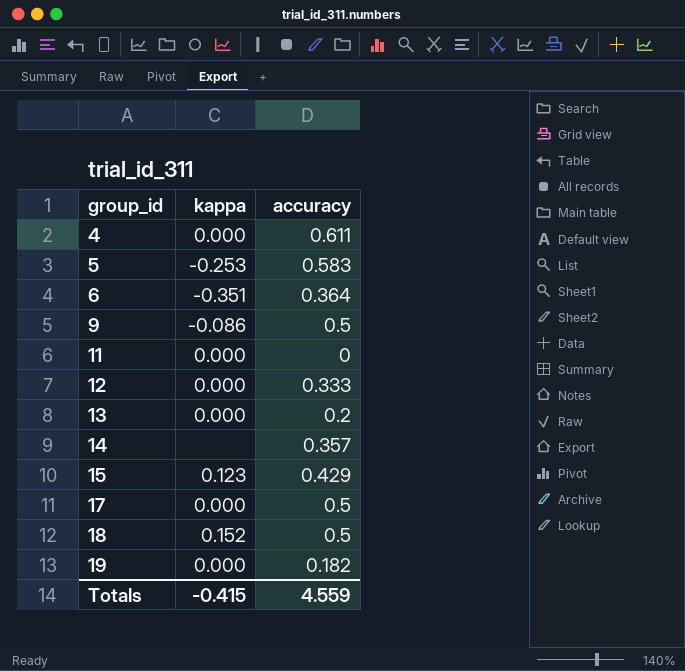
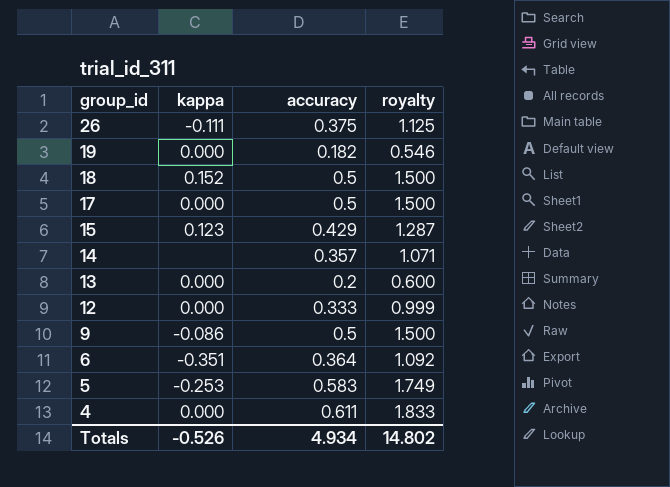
row order: group_id ascending -> group_id descending
column royalty | formula: none -> [accuracy] * 3
row 11: 0.000 | 0 -> none
row 26: none -> -0.111 | 0.375 | 1.125
Totals | kappa: -0.415 -> -0.526
Totals | accuracy: 4.559 -> 4.934

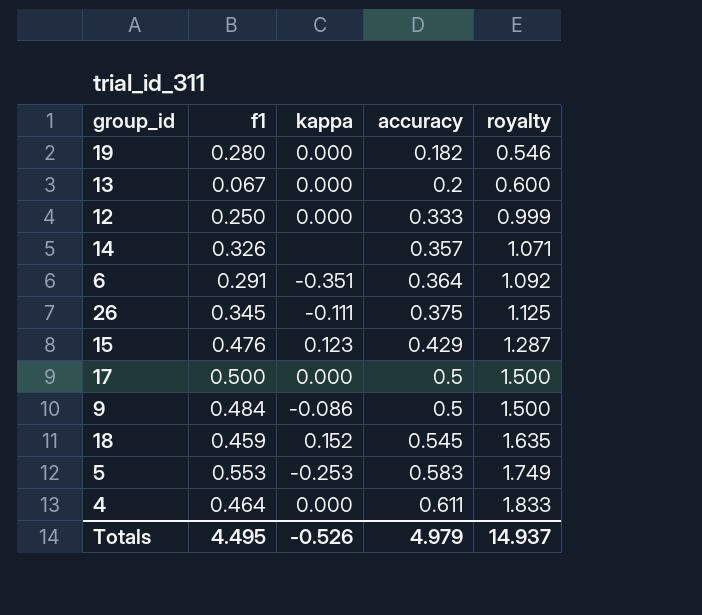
row order: group_id descending -> accuracy ascending
column f1 | position: none -> 2
18 | accuracy: 0.5 -> 0.545
18 | royalty: 1.500 -> 1.635
Totals | accuracy: 4.934 -> 4.979
Totals | royalty: 14.802 -> 14.937

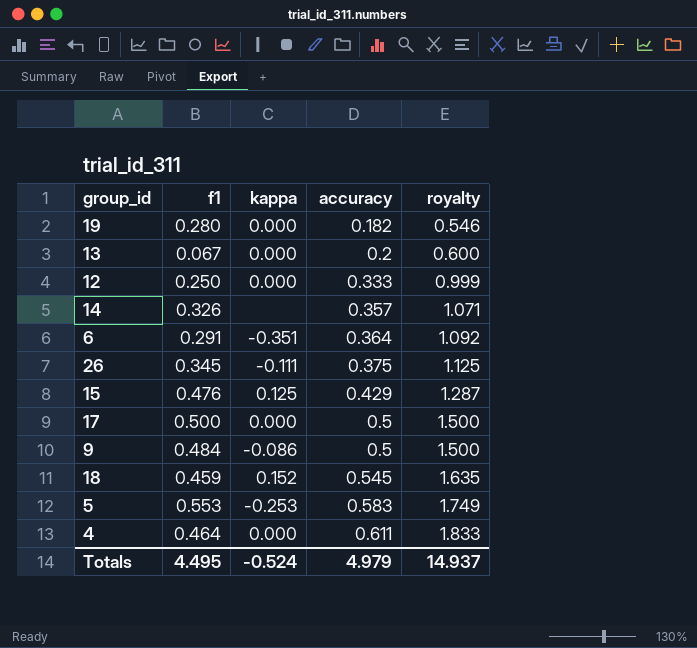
15 | kappa: 0.123 -> 0.125
Totals | kappa: -0.526 -> -0.524

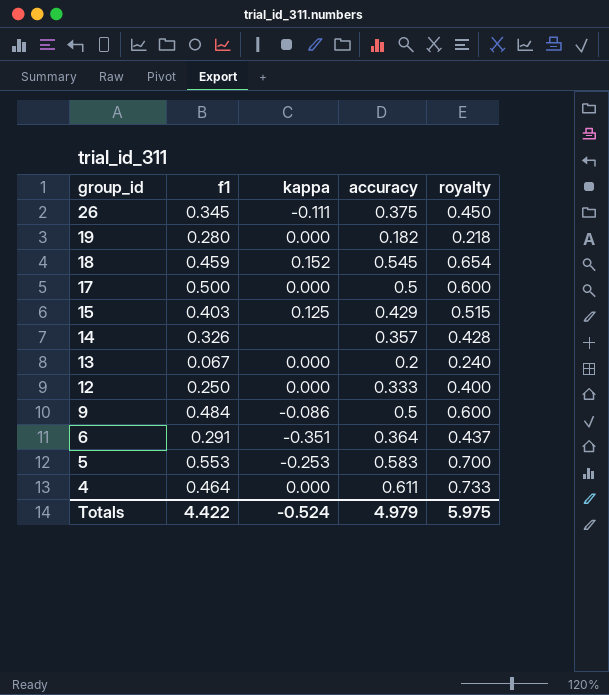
row order: accuracy ascending -> group_id descending
column royalty | formula: [accuracy] * 3 -> [accuracy] * 1.2
15 | f1: 0.476 -> 0.403
Totals | f1: 4.495 -> 4.422
Totals | royalty: 14.937 -> 5.975

